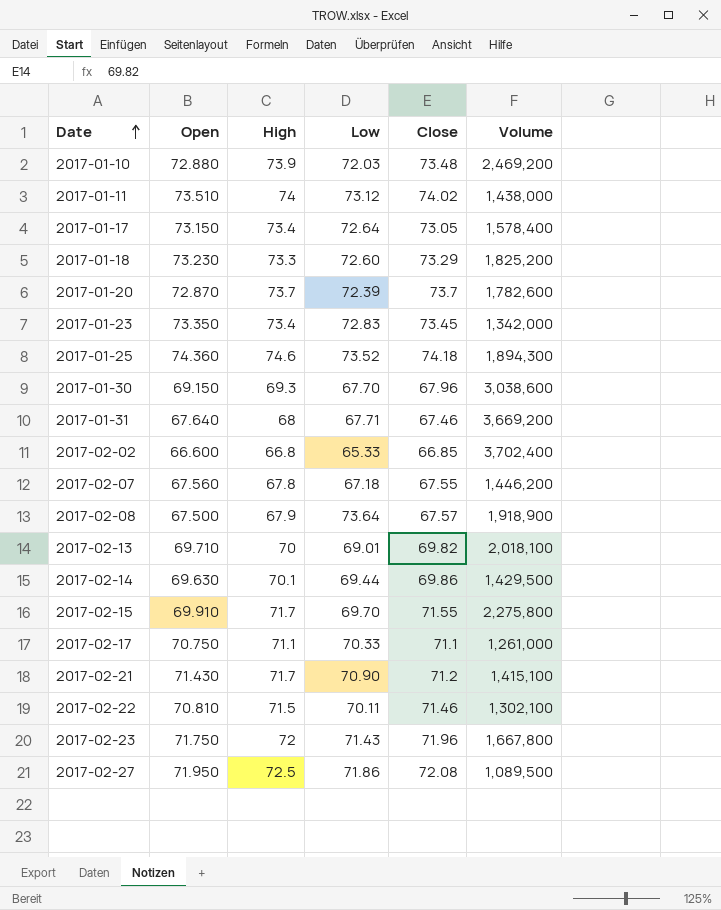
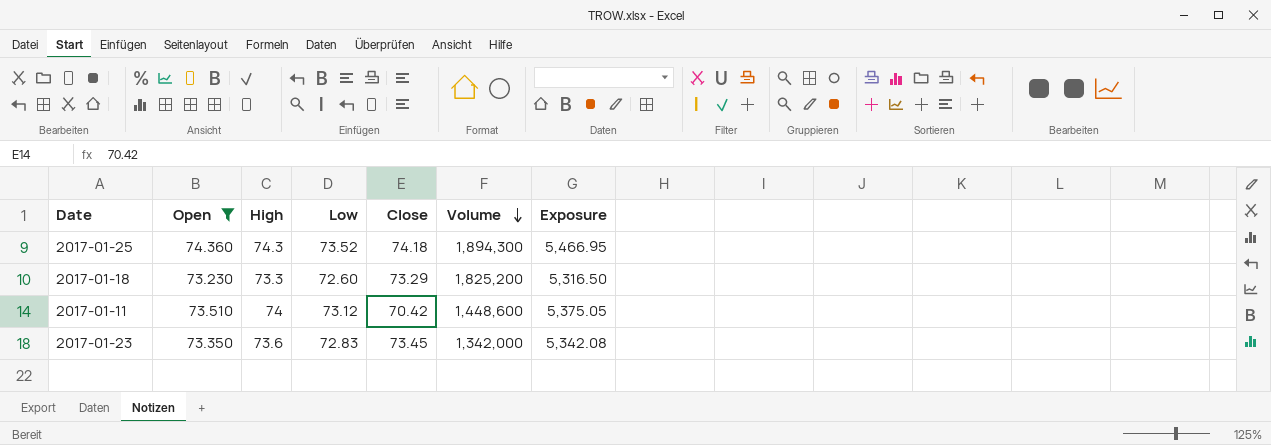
filter: none -> Open >= 73.230
row order: Date ascending -> Volume descending
column Exposure | formula: none -> [Open] * [Low]
2017-01-25 | High: 74.6 -> 74.3
2017-01-11 | Close: 74.02 -> 70.42
2017-01-11 | Volume: 1,438,000 -> 1,448,600
2017-01-23 | High: 73.4 -> 73.6

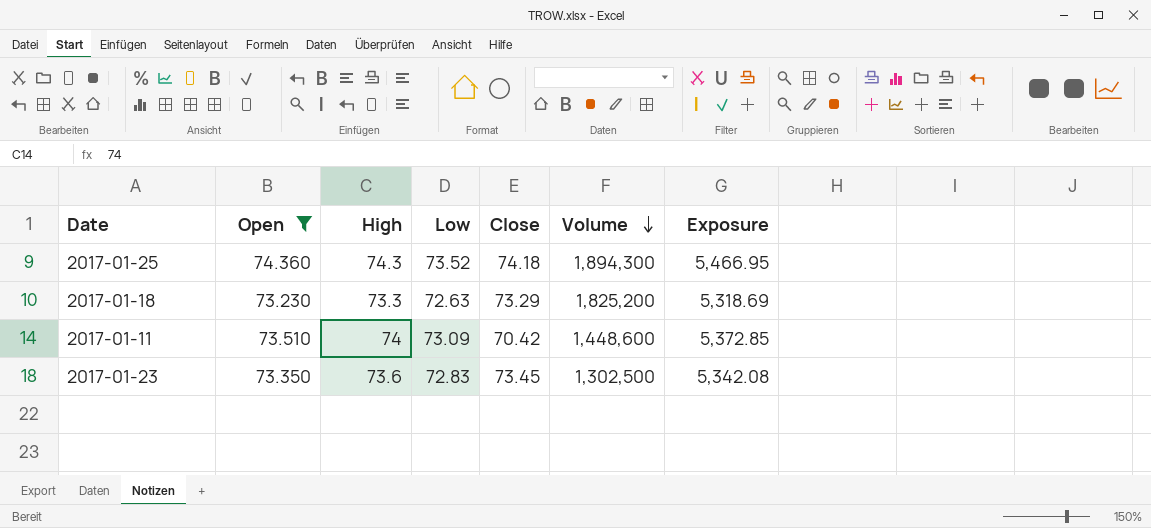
2017-01-18 | Low: 72.60 -> 72.63
2017-01-18 | Exposure: 5,316.50 -> 5,318.69
2017-01-11 | Low: 73.12 -> 73.09
2017-01-11 | Exposure: 5,375.05 -> 5,372.85
2017-01-23 | Volume: 1,342,000 -> 1,302,500

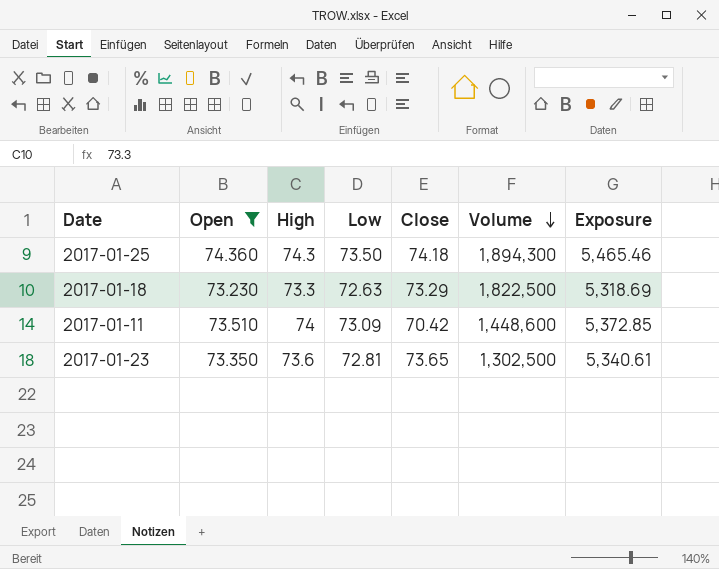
2017-01-25 | Low: 73.52 -> 73.50
2017-01-25 | Exposure: 5,466.95 -> 5,465.46
2017-01-18 | Volume: 1,825,200 -> 1,822,500
2017-01-23 | Low: 72.83 -> 72.81
2017-01-23 | Close: 73.45 -> 73.65
2017-01-23 | Exposure: 5,342.08 -> 5,340.61

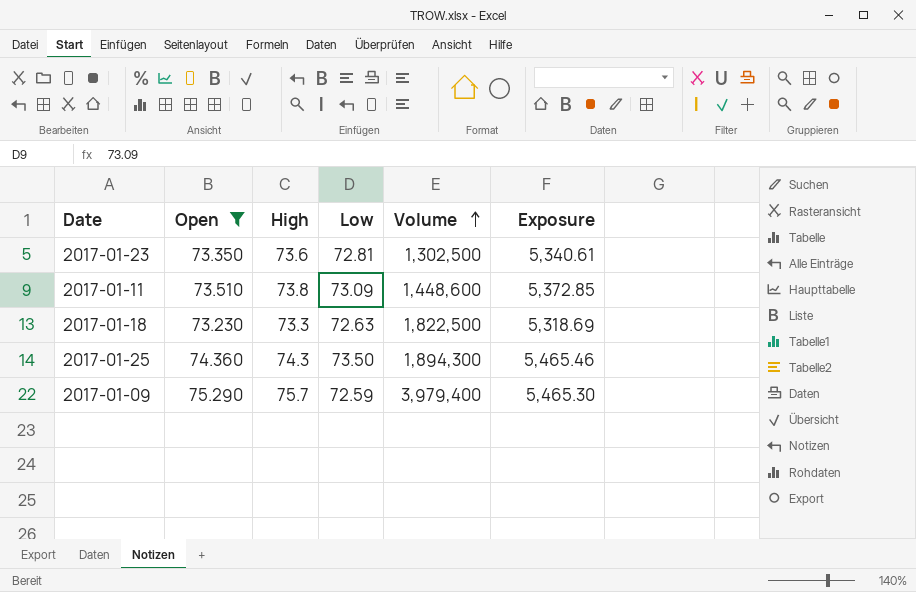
row order: Volume descending -> Volume ascending
column Close | position: 5 -> none
2017-01-11 | High: 74 -> 73.8
row 2017-01-09: none -> 75.290 | 75.7 | 72.59 | 3,979,400 | 5,465.30

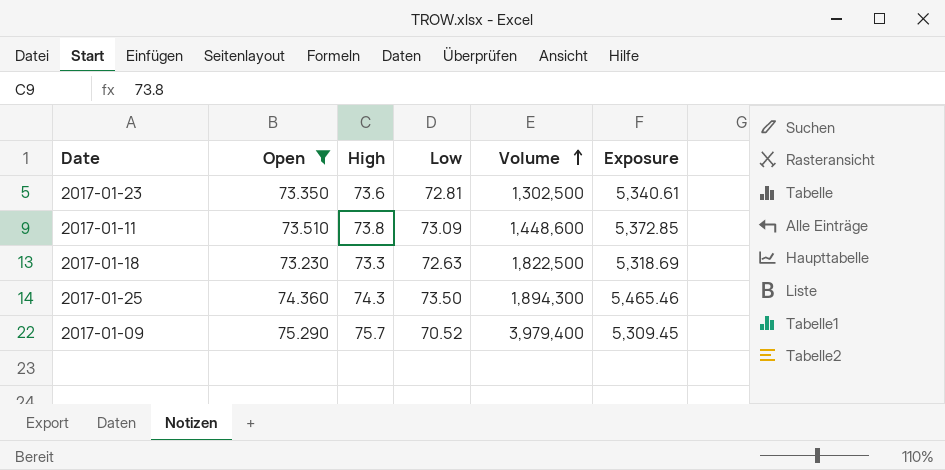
2017-01-09 | Low: 72.59 -> 70.52
2017-01-09 | Exposure: 5,465.30 -> 5,309.45

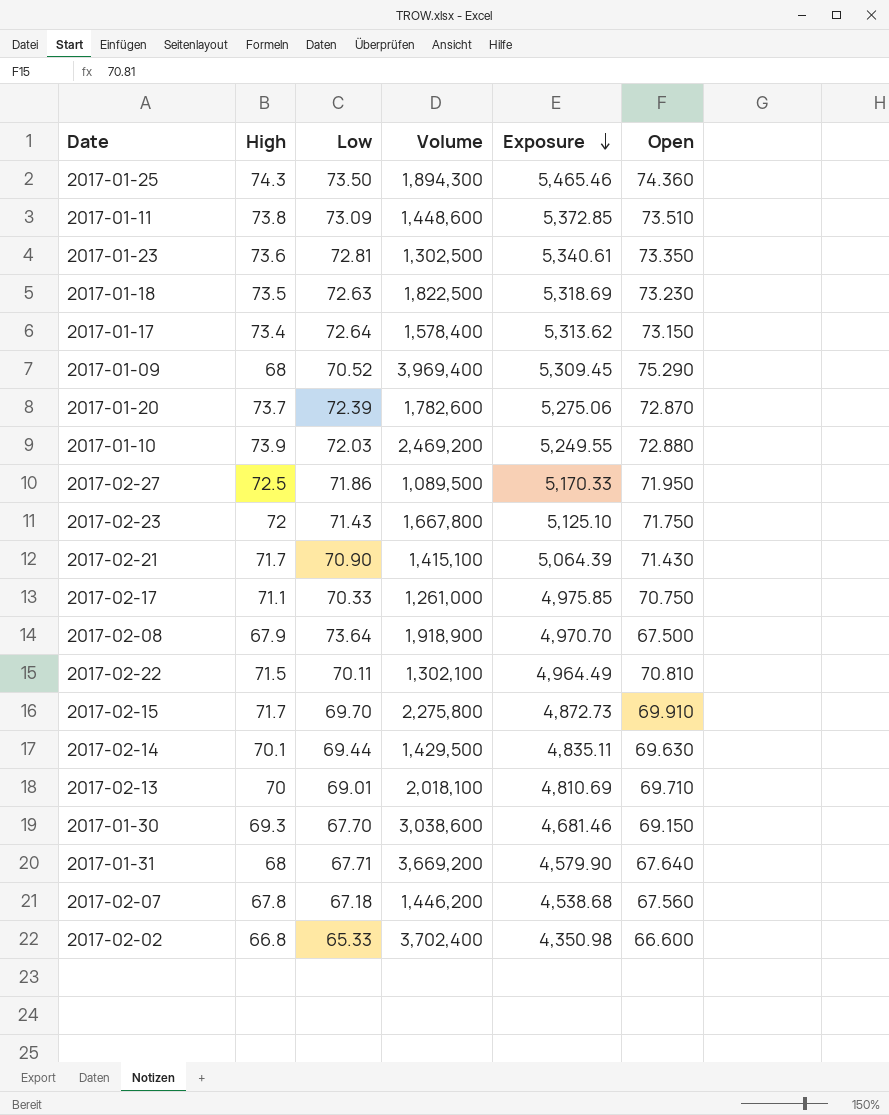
filter: Open >= 73.230 -> none
row order: Volume ascending -> Exposure descending
column Open | position: 2 -> 6
2017-01-18 | High: 73.3 -> 73.5
2017-01-09 | High: 75.7 -> 68
2017-01-09 | Volume: 3,979,400 -> 3,969,400

